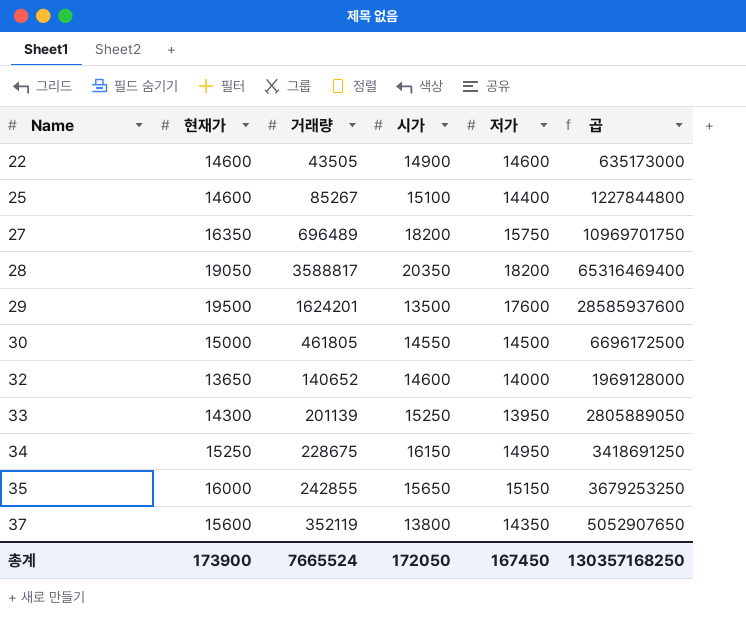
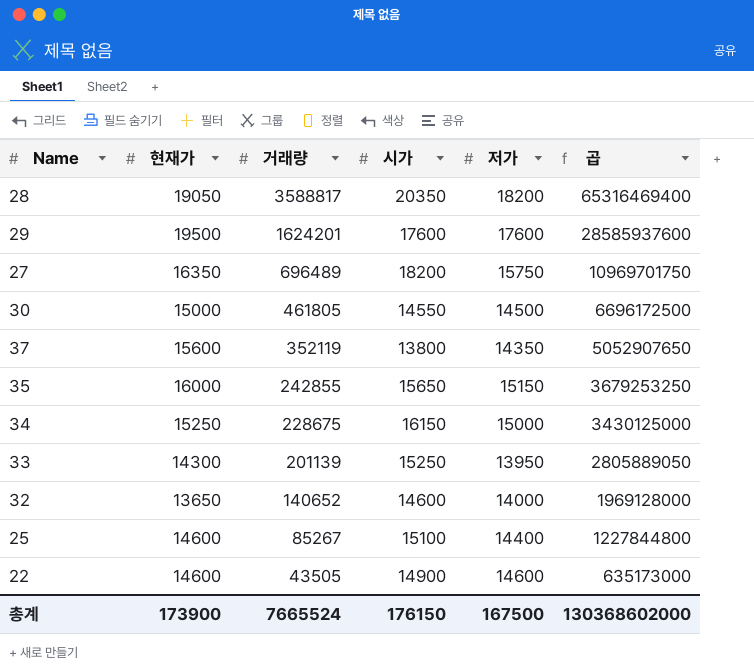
row order: Name ascending -> 거래량 descending
29 | 시가: 13500 -> 17600
34 | 저가: 14950 -> 15000
34 | 곱: 3418691250 -> 3430125000
총계 | 시가: 172050 -> 176150
총계 | 저가: 167450 -> 167500
총계 | 곱: 130357168250 -> 130368602000

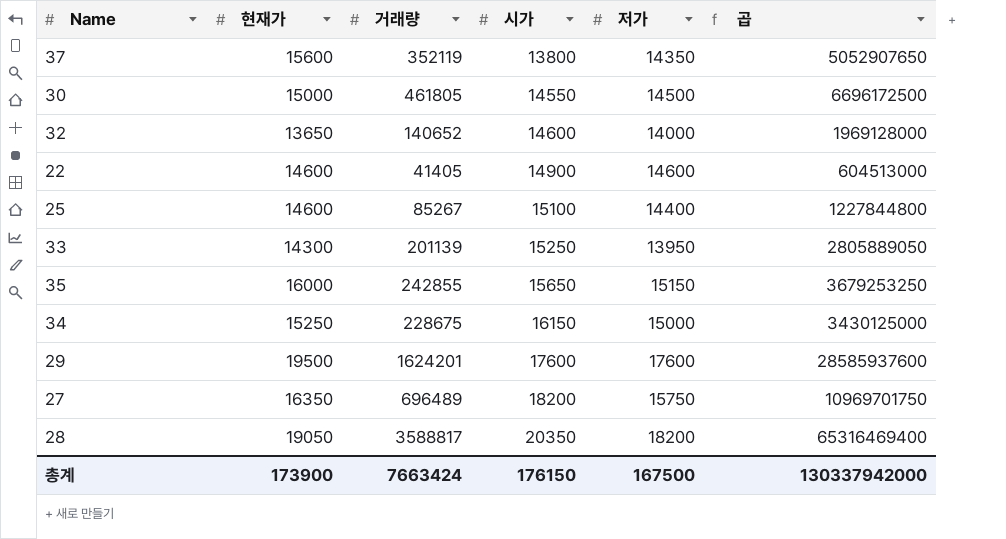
row order: 거래량 descending -> 시가 ascending
22 | 거래량: 43505 -> 41405
22 | 곱: 635173000 -> 604513000
총계 | 거래량: 7665524 -> 7663424
총계 | 곱: 130368602000 -> 130337942000

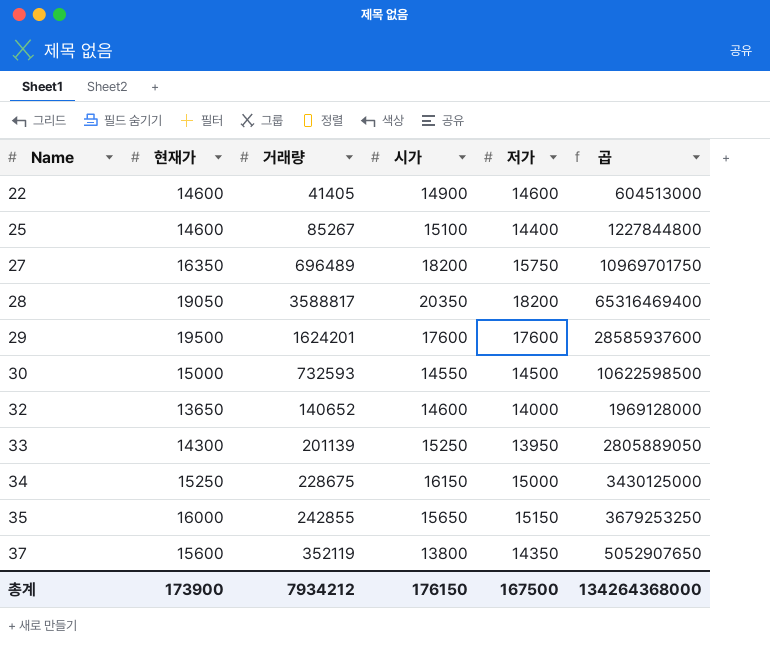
row order: 시가 ascending -> Name ascending
30 | 거래량: 461805 -> 732593
30 | 곱: 6696172500 -> 10622598500
총계 | 거래량: 7663424 -> 7934212
총계 | 곱: 130337942000 -> 134264368000

